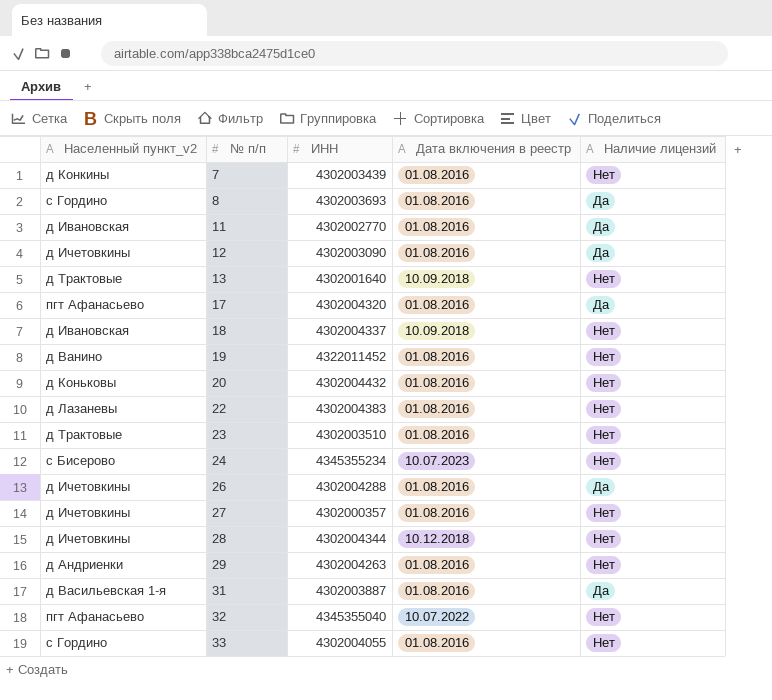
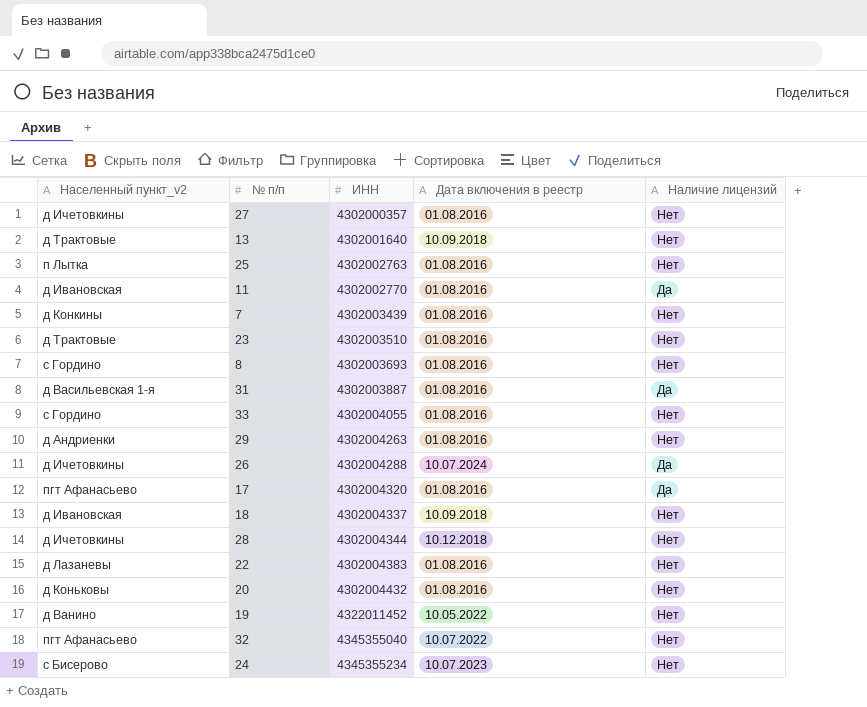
row order: № п/п ascending -> ИНН ascending
row 12: д Ичетовкины | 4302003090 | 01.08.2016 | Да -> none
row 25: none -> п Лытка | 4302002763 | 01.08.2016 | Нет
8 | Наличие лицензий: Да -> Нет
26 | Дата включения в реестр: 01.08.2016 -> 10.07.2024
19 | Дата включения в реестр: 01.08.2016 -> 10.05.2022

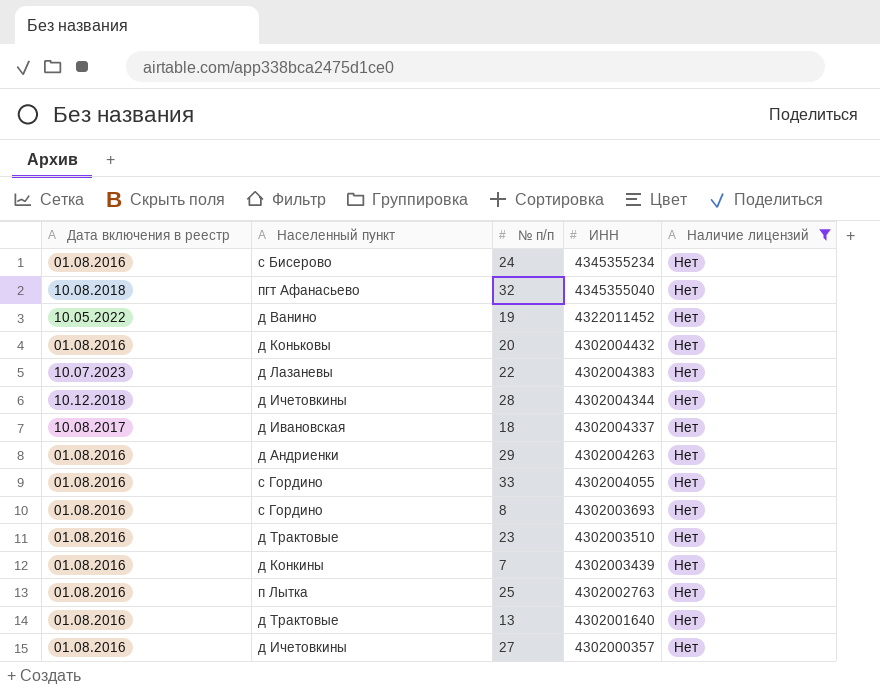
filter: none -> Наличие лицензий = Нет
row order: ИНН ascending -> ИНН descending
column Дата включения в реестр | position: 4 -> 1
column name: Населенный пункт_v2 -> Населенный пункт
24 | Дата включения в реестр: 10.07.2023 -> 01.08.2016
32 | Дата включения в реестр: 10.07.2022 -> 10.08.2018
22 | Дата включения в реестр: 01.08.2016 -> 10.07.2023
18 | Дата включения в реестр: 10.09.2018 -> 10.08.2017
13 | Дата включения в реестр: 10.09.2018 -> 01.08.2016

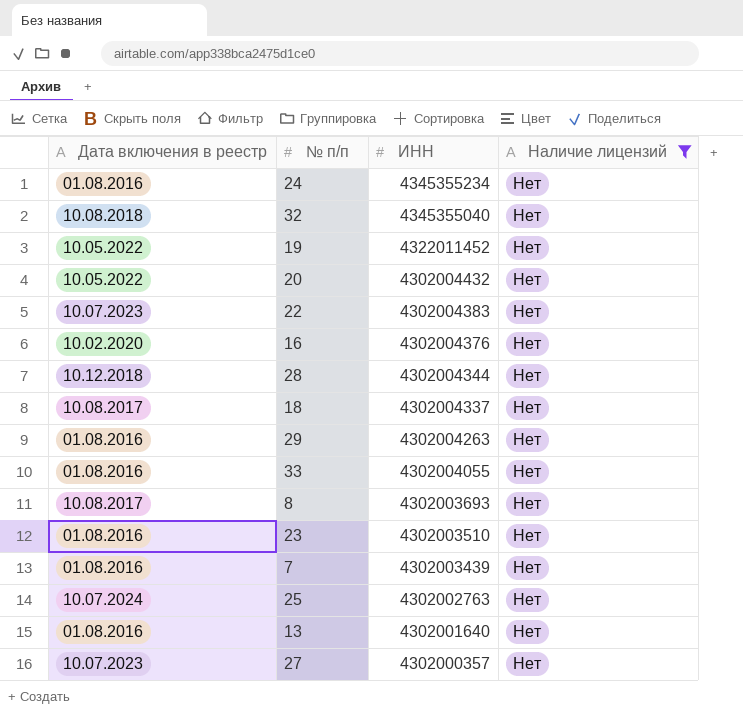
column Населенный пункт | position: 2 -> none
20 | Дата включения в реестр: 01.08.2016 -> 10.05.2022
row 16: none -> 10.02.2020 | 4302004376 | Нет
8 | Дата включения в реестр: 01.08.2016 -> 10.08.2017
25 | Дата включения в реестр: 01.08.2016 -> 10.07.2024
27 | Дата включения в реестр: 01.08.2016 -> 10.07.2023

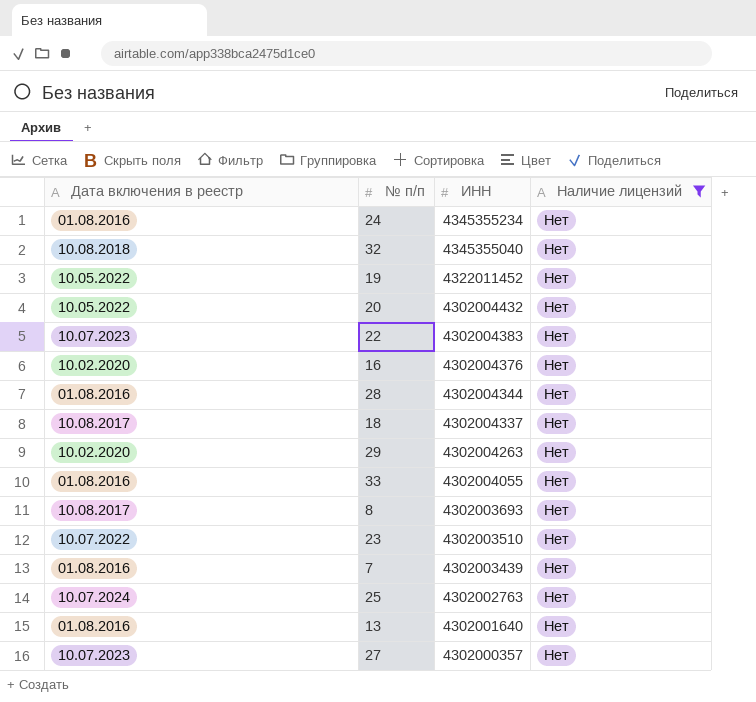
28 | Дата включения в реестр: 10.12.2018 -> 01.08.2016
29 | Дата включения в реестр: 01.08.2016 -> 10.02.2020
23 | Дата включения в реестр: 01.08.2016 -> 10.07.2022

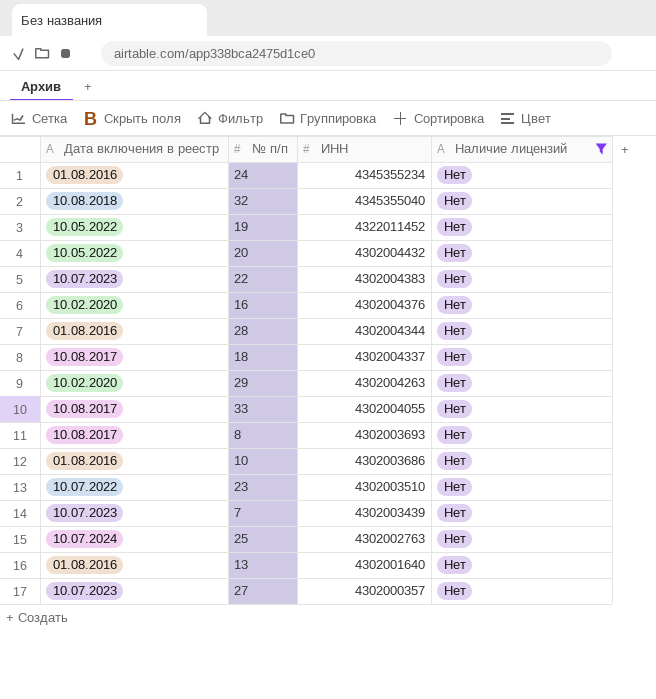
33 | Дата включения в реестр: 01.08.2016 -> 10.08.2017
row 10: none -> 01.08.2016 | 4302003686 | Нет
7 | Дата включения в реестр: 01.08.2016 -> 10.07.2023

